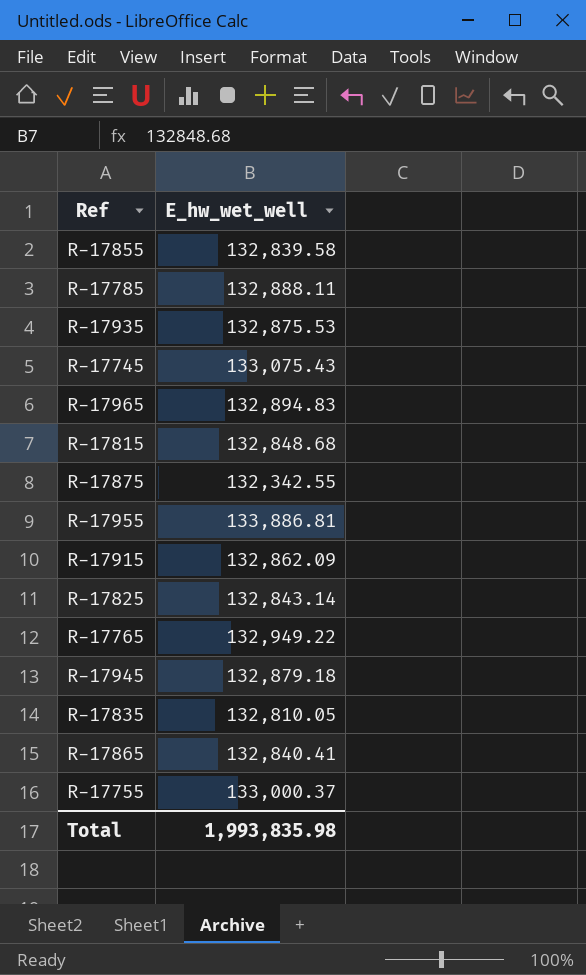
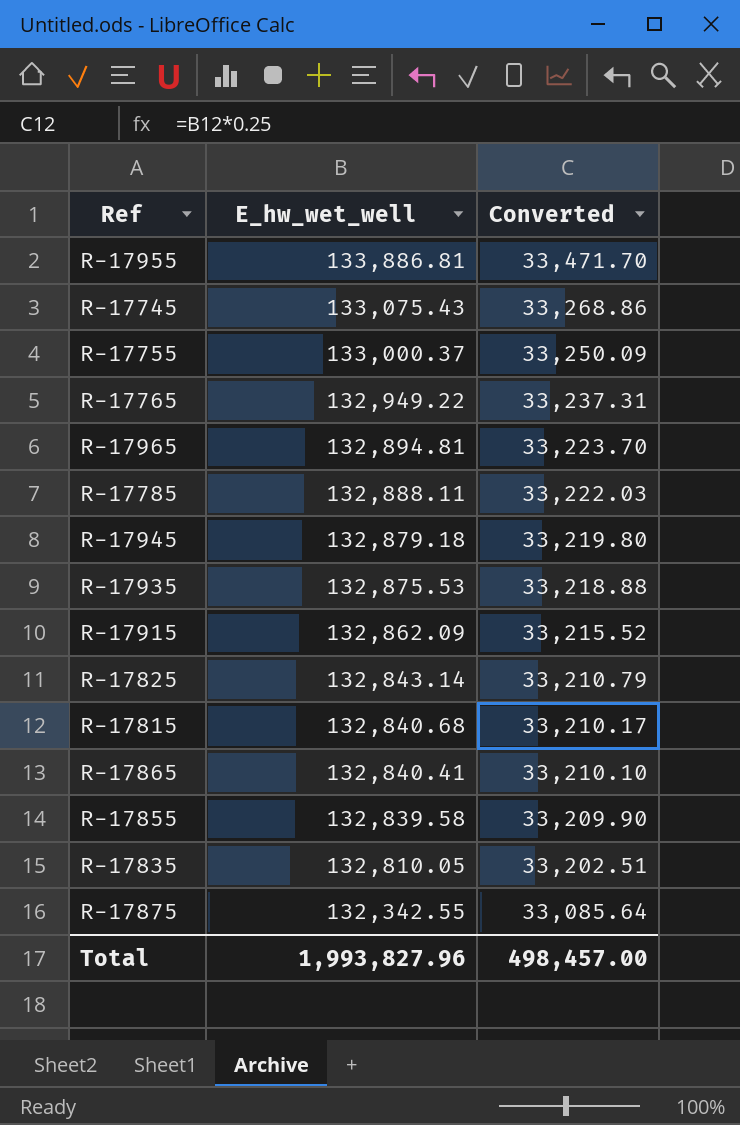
row order: none -> E_hw_wet_well descending
column Converted | formula: none -> [E_hw_wet_well] * 0.25
R-17965 | E_hw_wet_well: 132,894.83 -> 132,894.81
R-17815 | E_hw_wet_well: 132,848.68 -> 132,840.68
Total | E_hw_wet_well: 1,993,835.98 -> 1,993,827.96

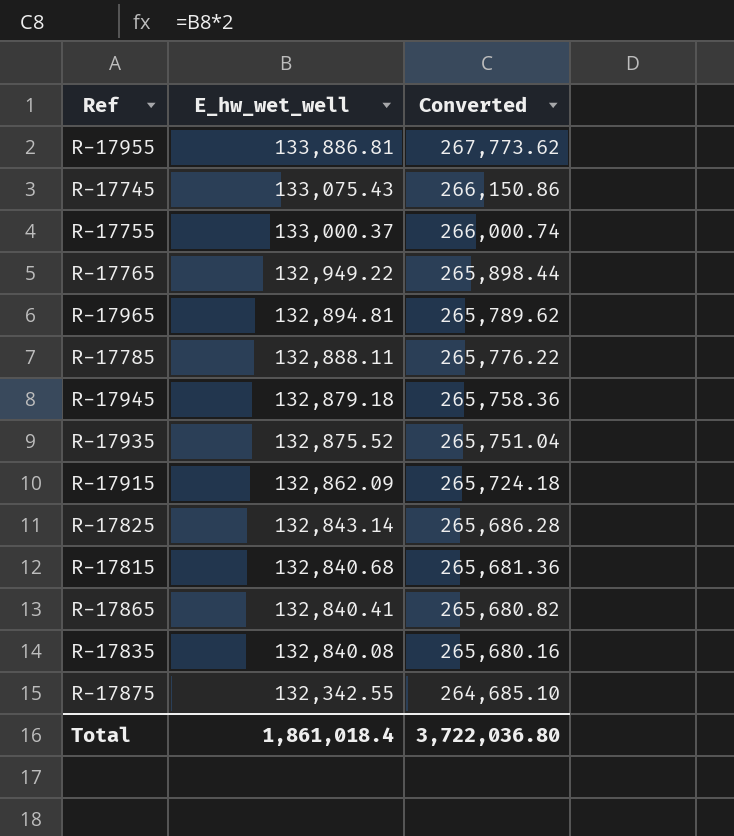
column Converted | formula: [E_hw_wet_well] * 0.25 -> [E_hw_wet_well] * 2
row R-17855: 132,839.58 | 33,209.90 -> none
R-17935 | E_hw_wet_well: 132,875.53 -> 132,875.52
R-17835 | E_hw_wet_well: 132,810.05 -> 132,840.08
Total | E_hw_wet_well: 1,993,827.96 -> 1,861,018.4
Total | Converted: 498,457.00 -> 3,722,036.80

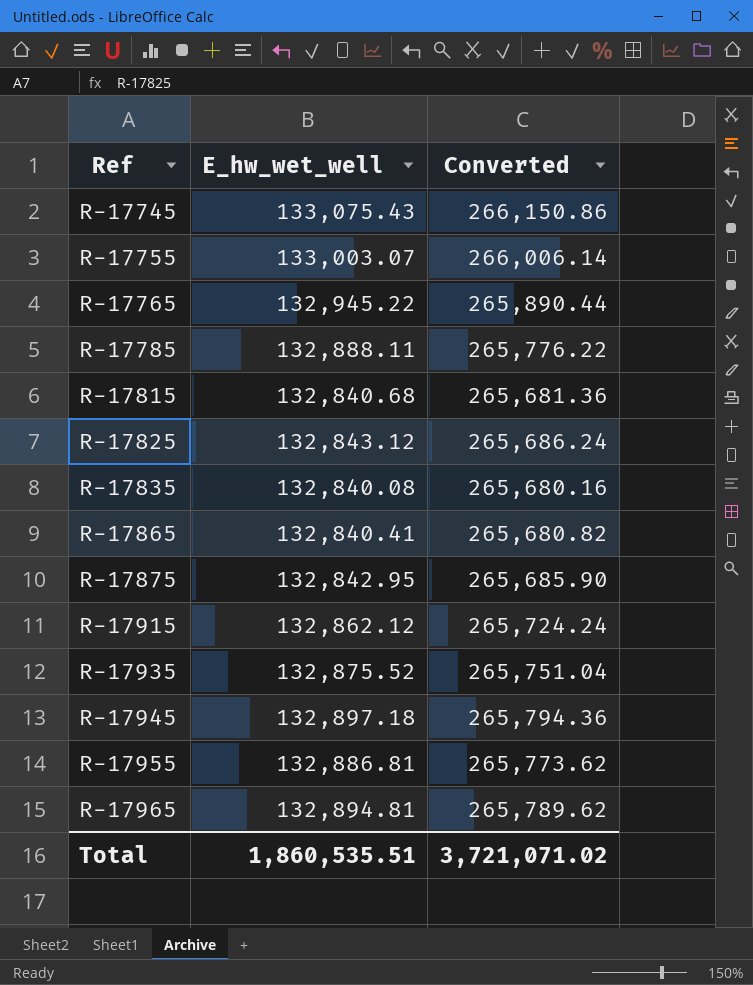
row order: E_hw_wet_well descending -> Ref ascending
R-17755 | E_hw_wet_well: 133,000.37 -> 133,003.07
R-17755 | Converted: 266,000.74 -> 266,006.14
R-17765 | E_hw_wet_well: 132,949.22 -> 132,945.22
R-17765 | Converted: 265,898.44 -> 265,890.44
R-17825 | E_hw_wet_well: 132,843.14 -> 132,843.12
R-17825 | Converted: 265,686.28 -> 265,686.24
R-17875 | E_hw_wet_well: 132,342.55 -> 132,842.95
R-17875 | Converted: 264,685.10 -> 265,685.90
R-17915 | E_hw_wet_well: 132,862.09 -> 132,862.12
R-17915 | Converted: 265,724.18 -> 265,724.24
R-17945 | E_hw_wet_well: 132,879.18 -> 132,897.18
R-17945 | Converted: 265,758.36 -> 265,794.36
R-17955 | E_hw_wet_well: 133,886.81 -> 132,886.81
R-17955 | Converted: 267,773.62 -> 265,773.62
Total | E_hw_wet_well: 1,861,018.4 -> 1,860,535.51
Total | Converted: 3,722,036.80 -> 3,721,071.02

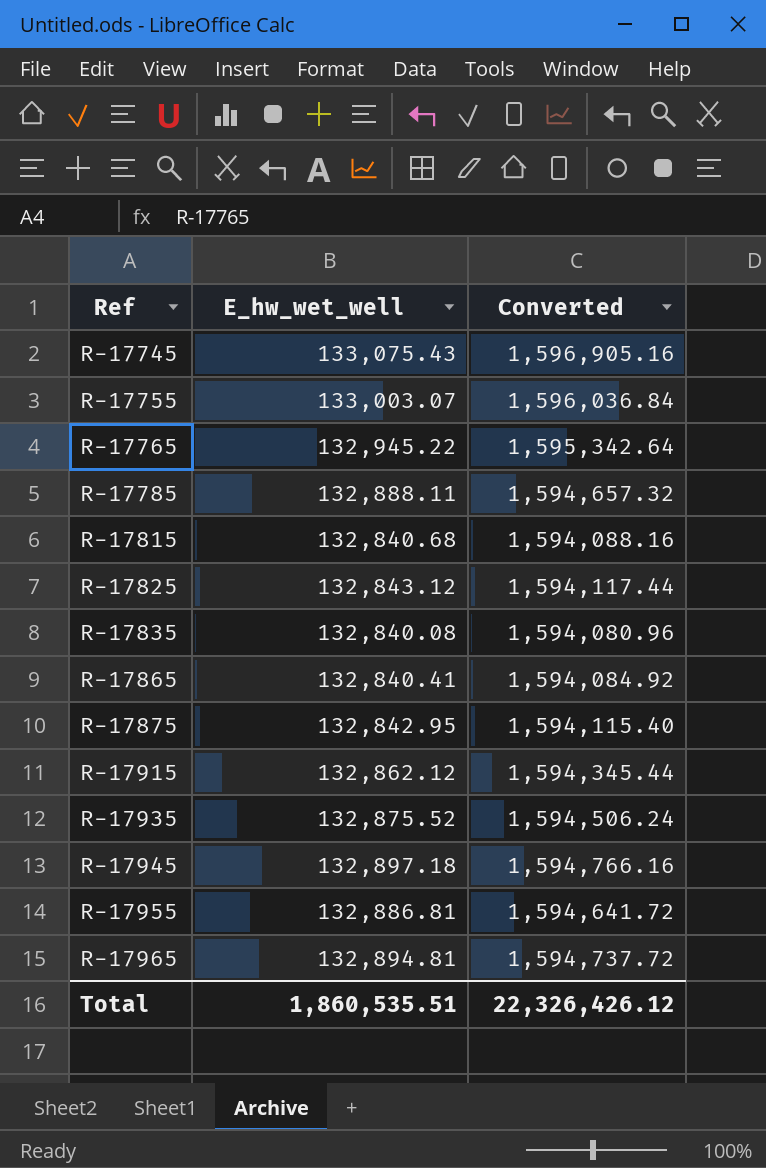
column Converted | formula: [E_hw_wet_well] * 2 -> [E_hw_wet_well] * 12
Total | Converted: 3,721,071.02 -> 22,326,426.12

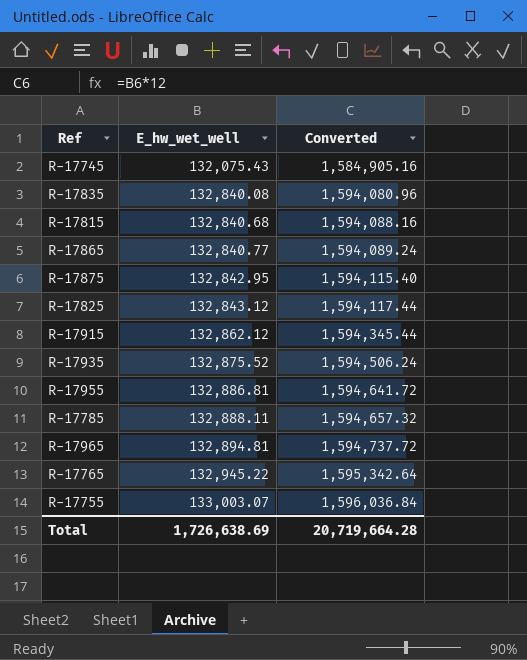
row order: Ref ascending -> E_hw_wet_well ascending
row R-17945: 132,897.18 | 1,594,766.16 -> none
R-17745 | E_hw_wet_well: 133,075.43 -> 132,075.43
R-17745 | Converted: 1,596,905.16 -> 1,584,905.16
R-17865 | E_hw_wet_well: 132,840.41 -> 132,840.77
R-17865 | Converted: 1,594,084.92 -> 1,594,089.24
Total | E_hw_wet_well: 1,860,535.51 -> 1,726,638.69
Total | Converted: 22,326,426.12 -> 20,719,664.28

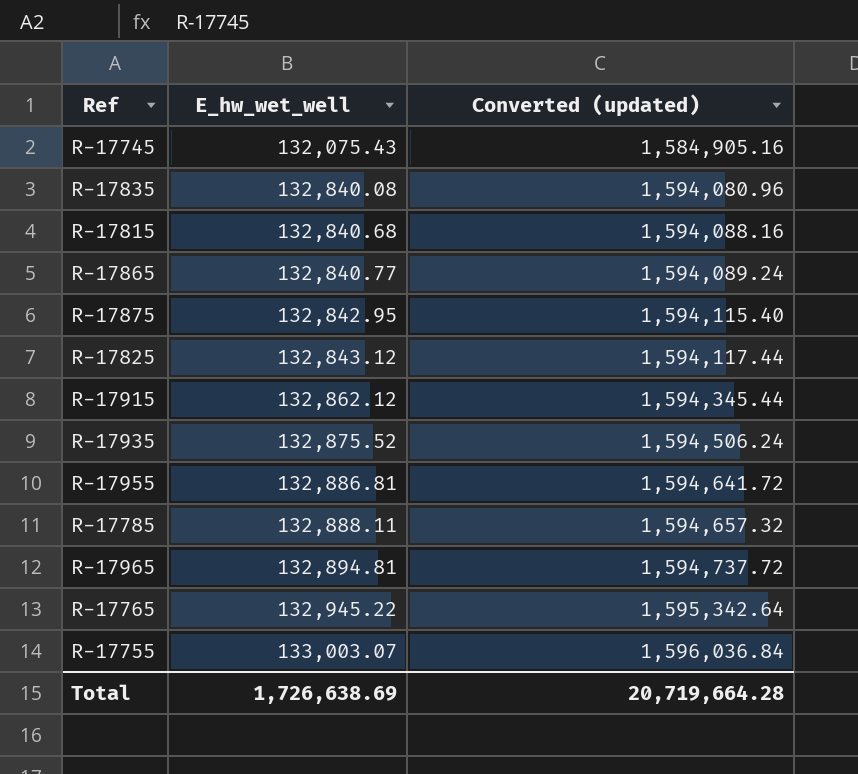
column name: Converted -> Converted (updated)

